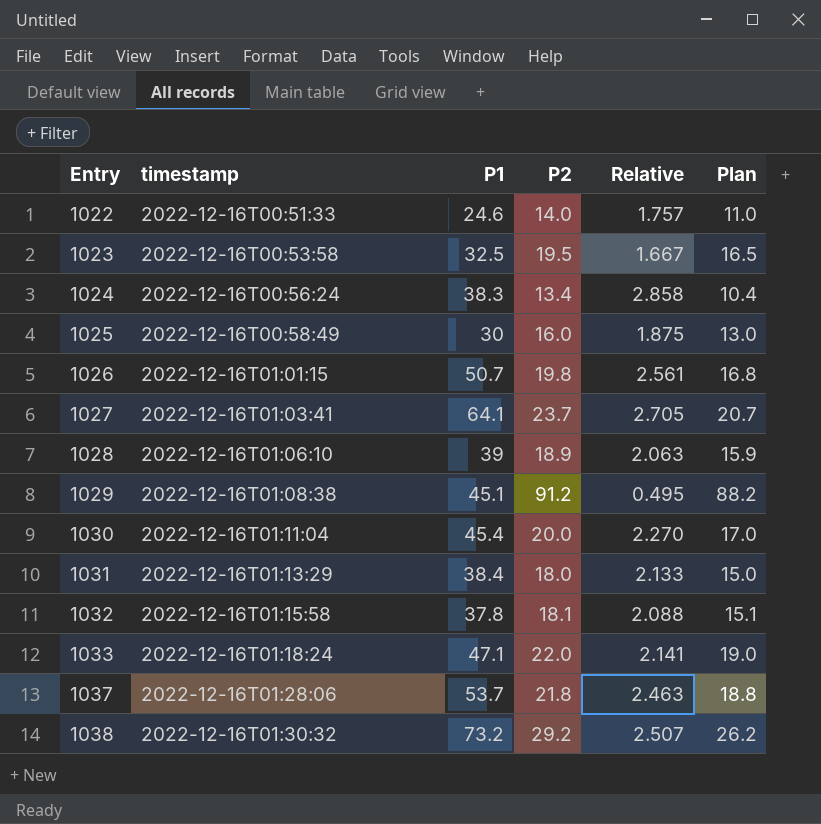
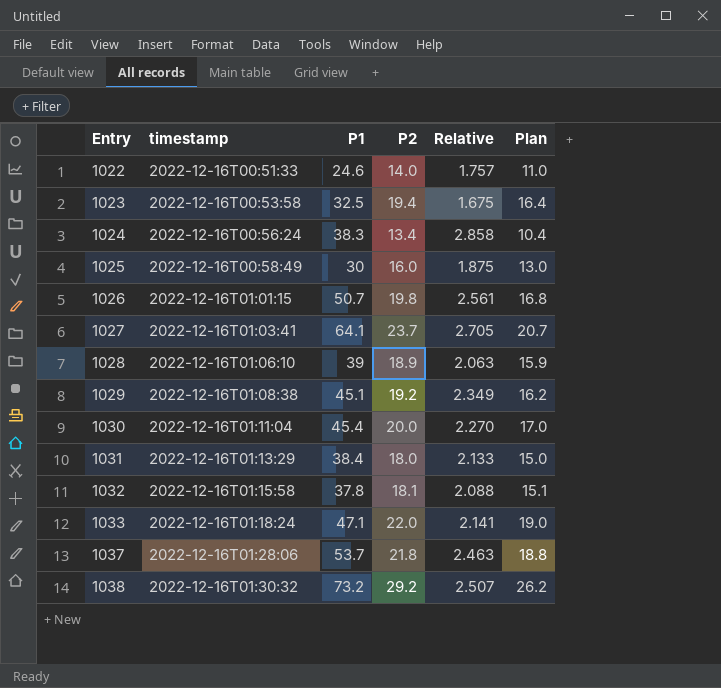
1023 | P2: 19.5 -> 19.4
1023 | Relative: 1.667 -> 1.675
1023 | Plan: 16.5 -> 16.4
1029 | P2: 91.2 -> 19.2
1029 | Relative: 0.495 -> 2.349
1029 | Plan: 88.2 -> 16.2

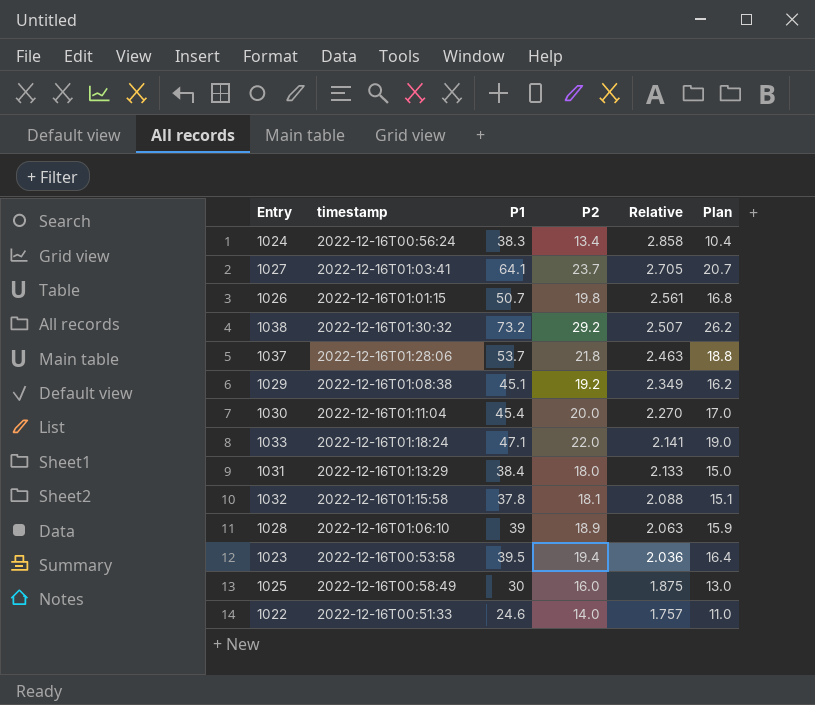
row order: Entry ascending -> Relative descending
1023 | P1: 32.5 -> 39.5
1023 | Relative: 1.675 -> 2.036

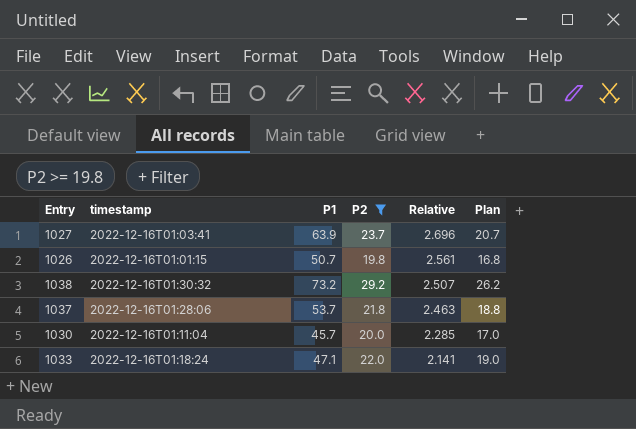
filter: none -> P2 >= 19.8
1027 | P1: 64.1 -> 63.9
1027 | Relative: 2.705 -> 2.696
1030 | P1: 45.4 -> 45.7
1030 | Relative: 2.270 -> 2.285

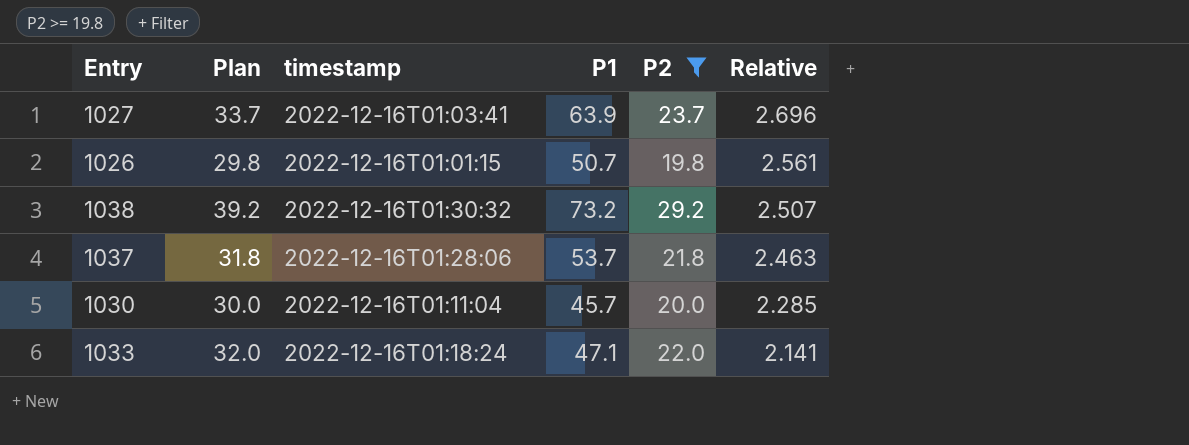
column Plan | formula: [P2] - 3 -> [P2] + 10
column Plan | position: 6 -> 2

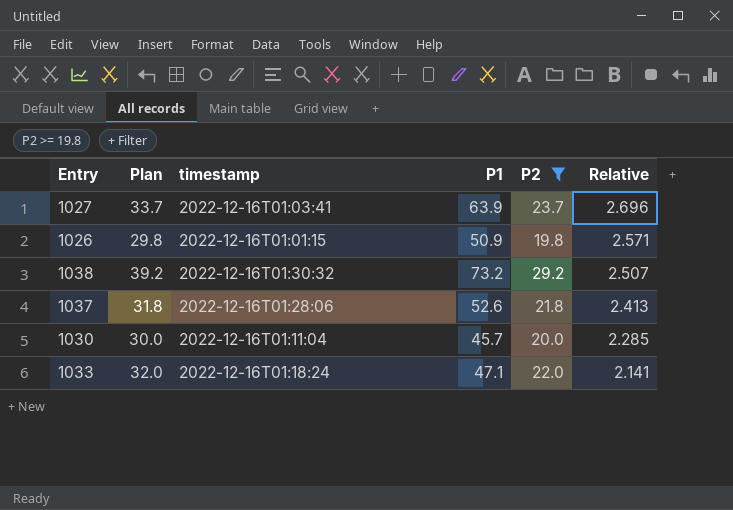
1026 | P1: 50.7 -> 50.9
1026 | Relative: 2.561 -> 2.571
1037 | P1: 53.7 -> 52.6
1037 | Relative: 2.463 -> 2.413

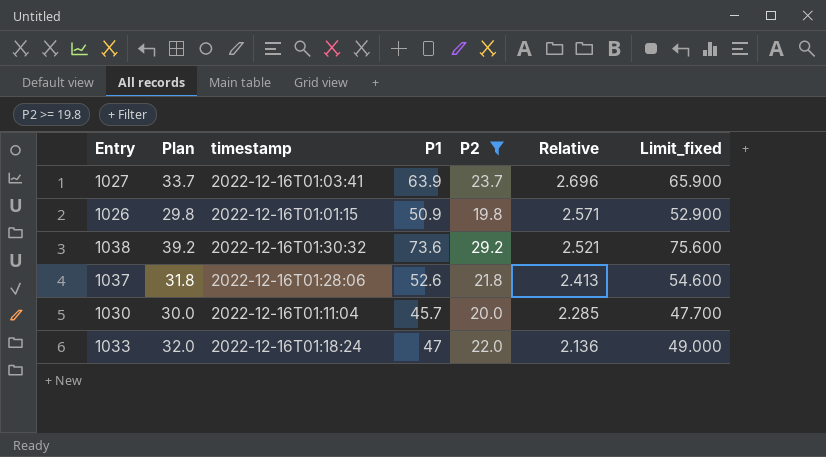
column Limit_fixed | formula: none -> [P1] + 2
1038 | P1: 73.2 -> 73.6
1038 | Relative: 2.507 -> 2.521
1033 | P1: 47.1 -> 47
1033 | Relative: 2.141 -> 2.136

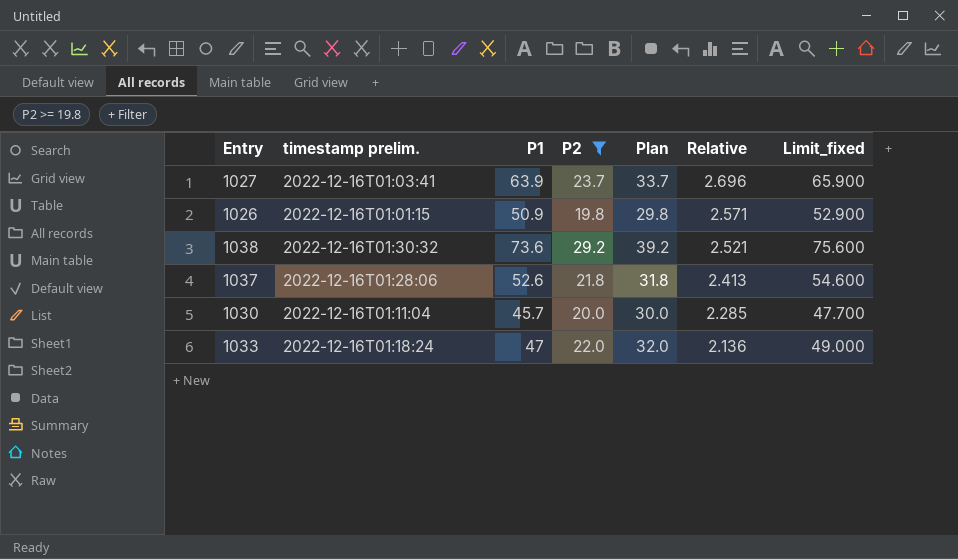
column name: timestamp -> timestamp prelim.
column Plan | position: 2 -> 5

